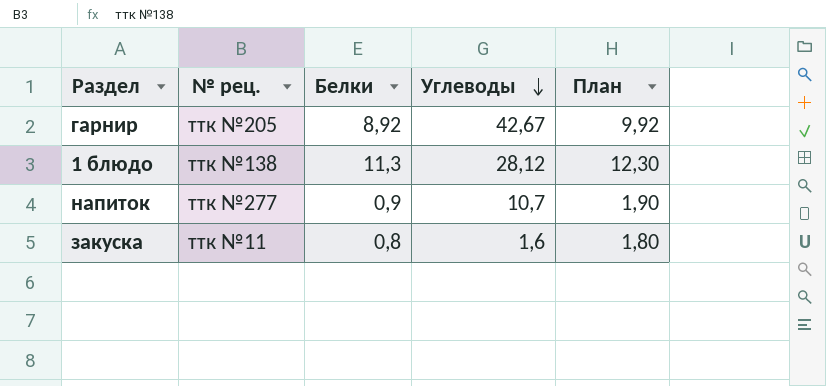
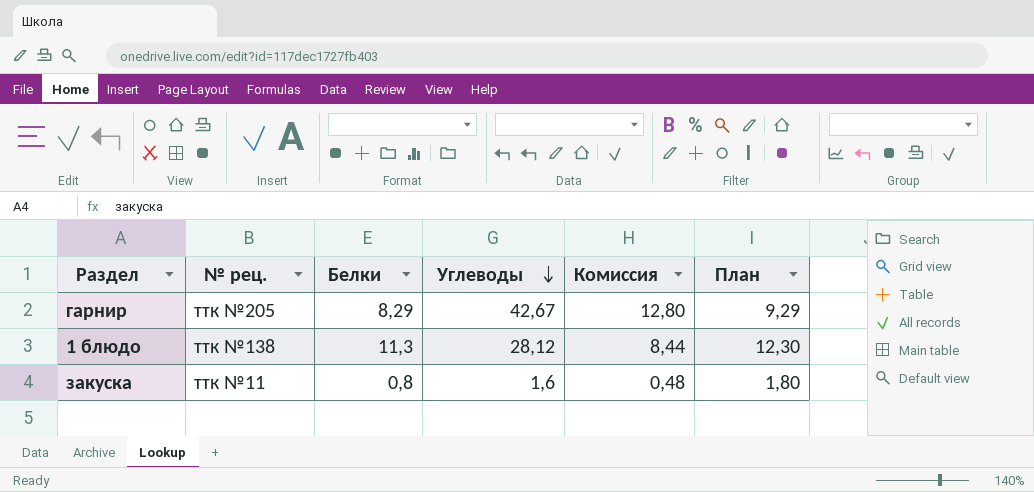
column Комиссия | formula: none -> [Углеводы] * 0,3
row напиток: ттк №277 | 0,9 | 10,7 | 1,90 -> none
гарнир | Белки: 8,92 -> 8,29
гарнир | План: 9,92 -> 9,29

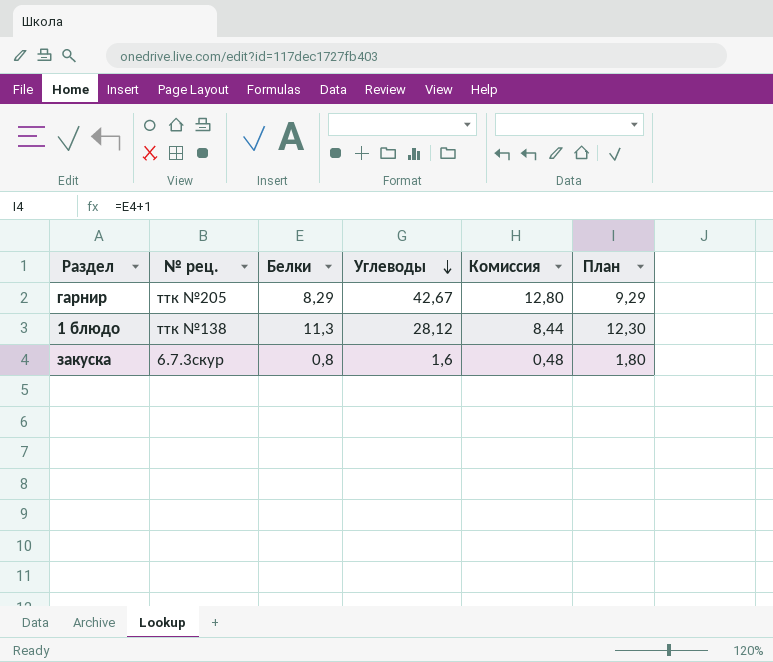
закуска | № рец.: ттк №11 -> 6.7.3скур

